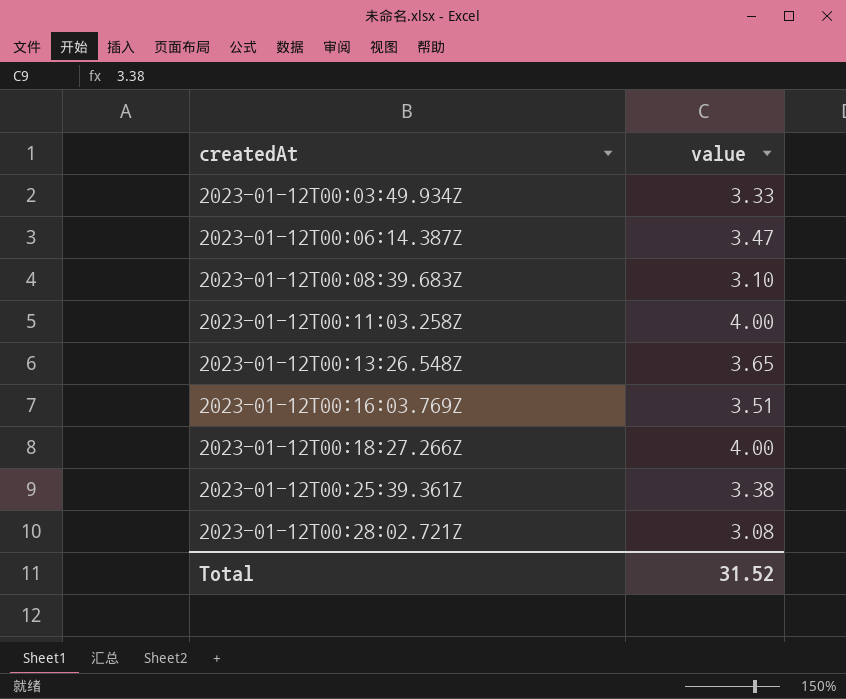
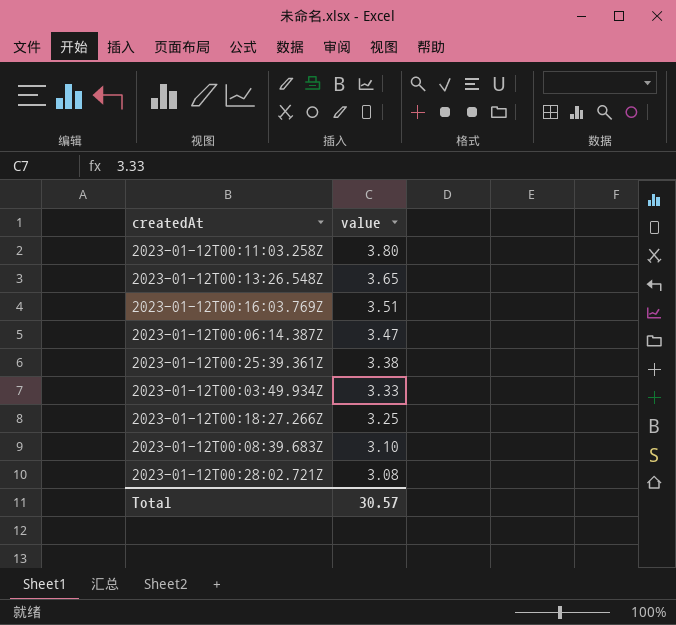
row order: createdAt ascending -> value descending
2023-01-12T00:11:03.258Z | value: 4.00 -> 3.80
2023-01-12T00:18:27.266Z | value: 4.00 -> 3.25
Total | value: 31.52 -> 30.57

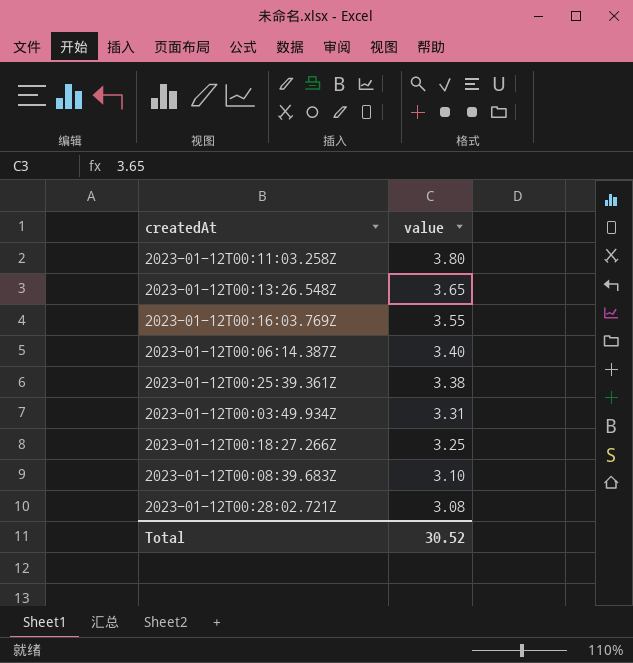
2023-01-12T00:16:03.769Z | value: 3.51 -> 3.55
2023-01-12T00:06:14.387Z | value: 3.47 -> 3.40
2023-01-12T00:03:49.934Z | value: 3.33 -> 3.31
Total | value: 30.57 -> 30.52

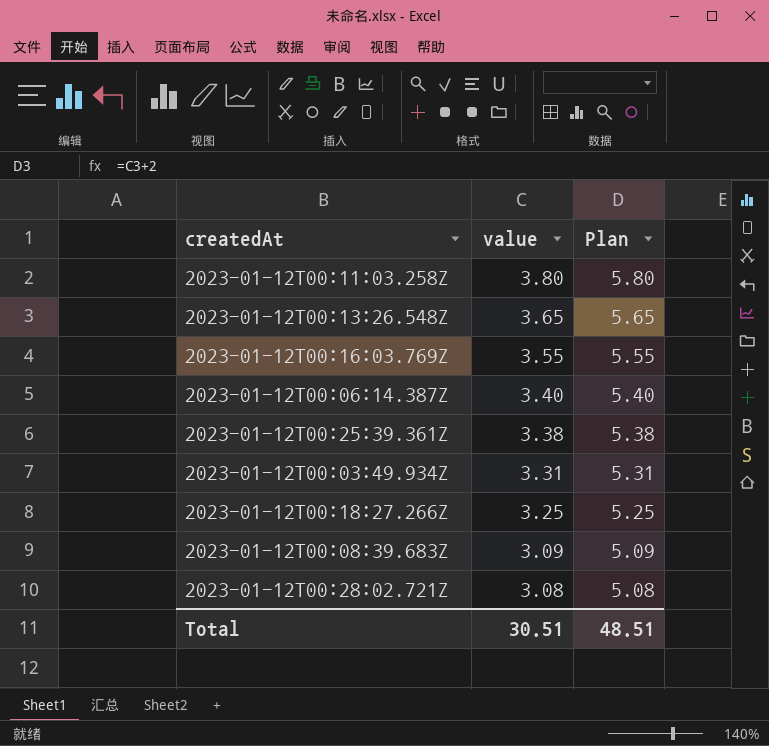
column Plan | formula: none -> [value] + 2
2023-01-12T00:08:39.683Z | value: 3.10 -> 3.09
Total | value: 30.52 -> 30.51

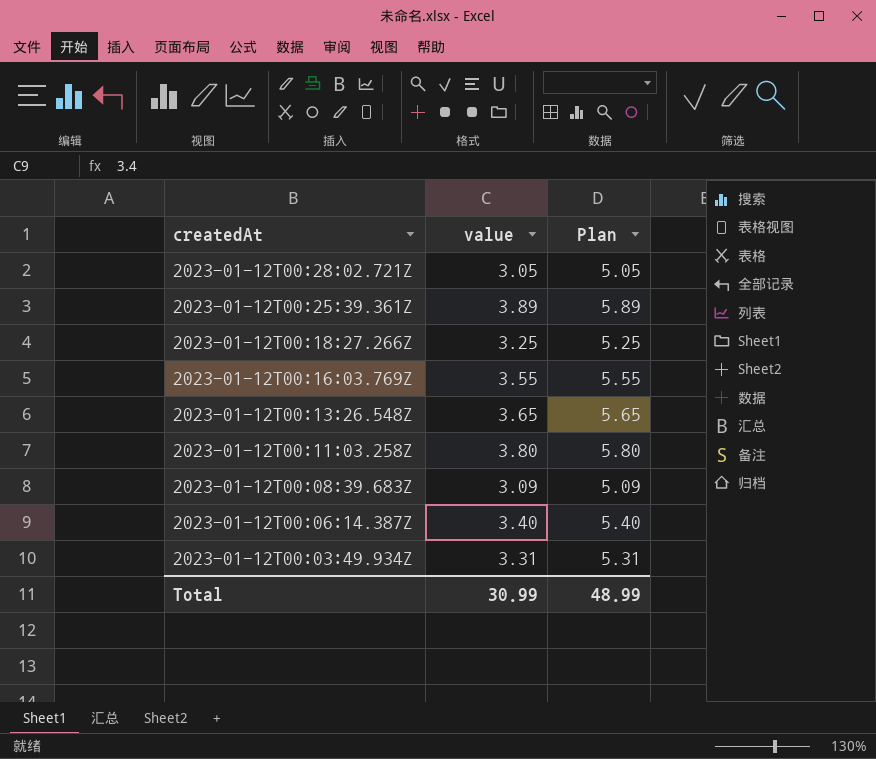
row order: value descending -> createdAt descending
2023-01-12T00:28:02.721Z | value: 3.08 -> 3.05
2023-01-12T00:28:02.721Z | Plan: 5.08 -> 5.05
2023-01-12T00:25:39.361Z | value: 3.38 -> 3.89
2023-01-12T00:25:39.361Z | Plan: 5.38 -> 5.89
Total | value: 30.51 -> 30.99
Total | Plan: 48.51 -> 48.99

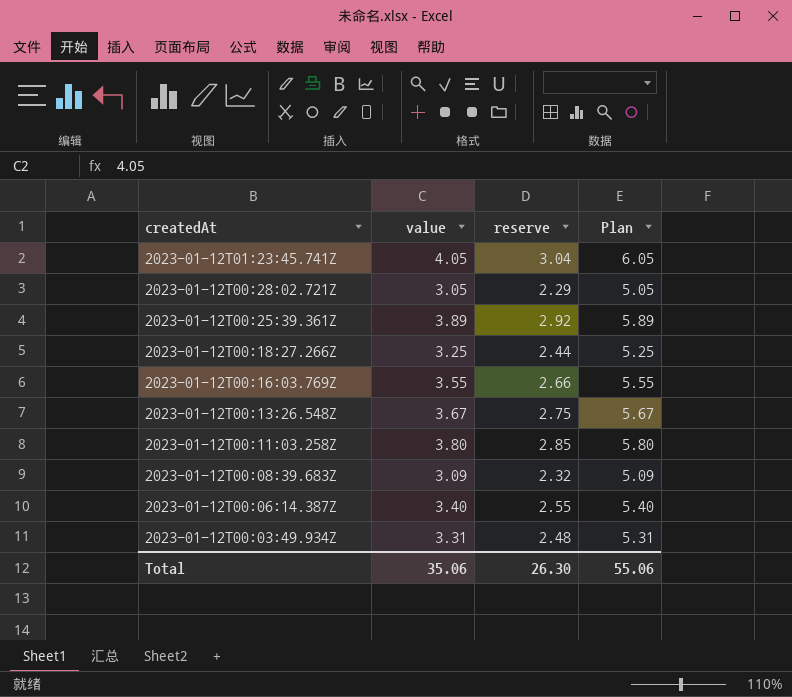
column reserve | formula: none -> [value] * 0.75
row 2023-01-12T01:23:45.741Z: none -> 4.05 | 3.04 | 6.05
2023-01-12T00:13:26.548Z | value: 3.65 -> 3.67
2023-01-12T00:13:26.548Z | Plan: 5.65 -> 5.67
Total | value: 30.99 -> 35.06
Total | Plan: 48.99 -> 55.06

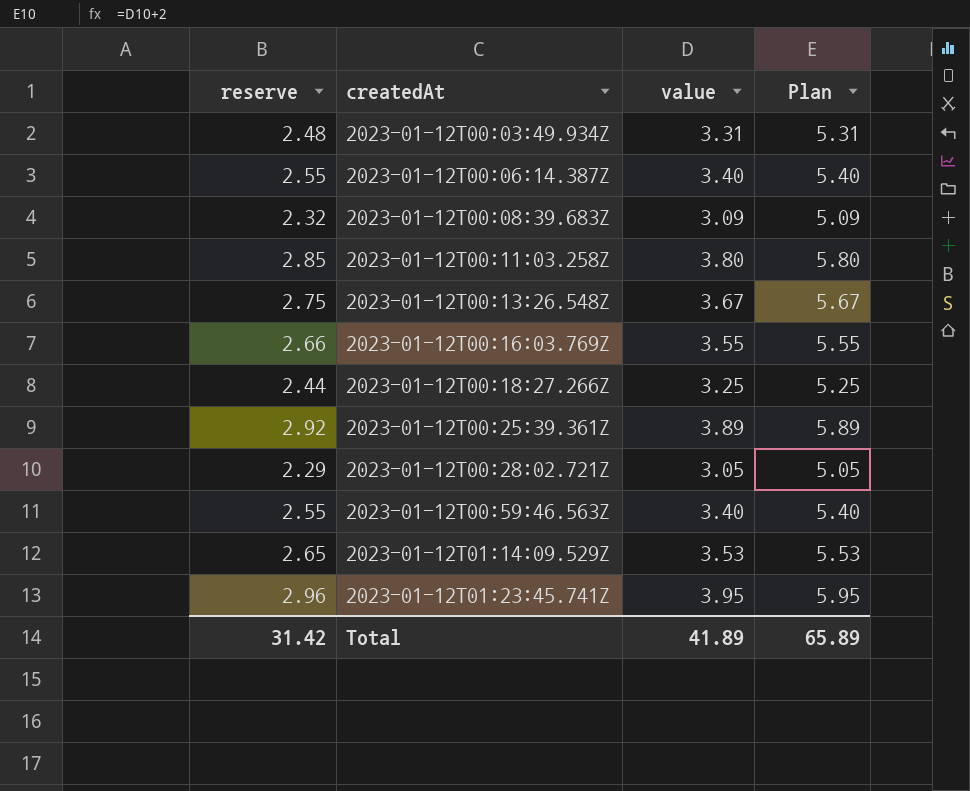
row order: createdAt descending -> createdAt ascending
column reserve | position: 3 -> 1
row 2023-01-12T00:59:46.563Z: none -> 2.55 | 3.40 | 5.40
row 2023-01-12T01:14:09.529Z: none -> 2.65 | 3.53 | 5.53
2023-01-12T01:23:45.741Z | reserve: 3.04 -> 2.96
2023-01-12T01:23:45.741Z | value: 4.05 -> 3.95
2023-01-12T01:23:45.741Z | Plan: 6.05 -> 5.95
Total | reserve: 26.30 -> 31.42
Total | value: 35.06 -> 41.89
Total | Plan: 55.06 -> 65.89

